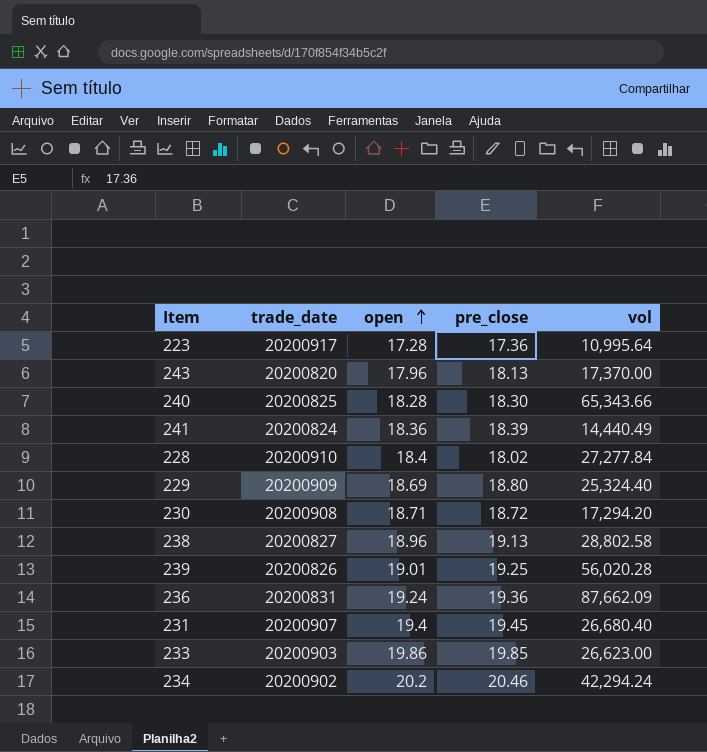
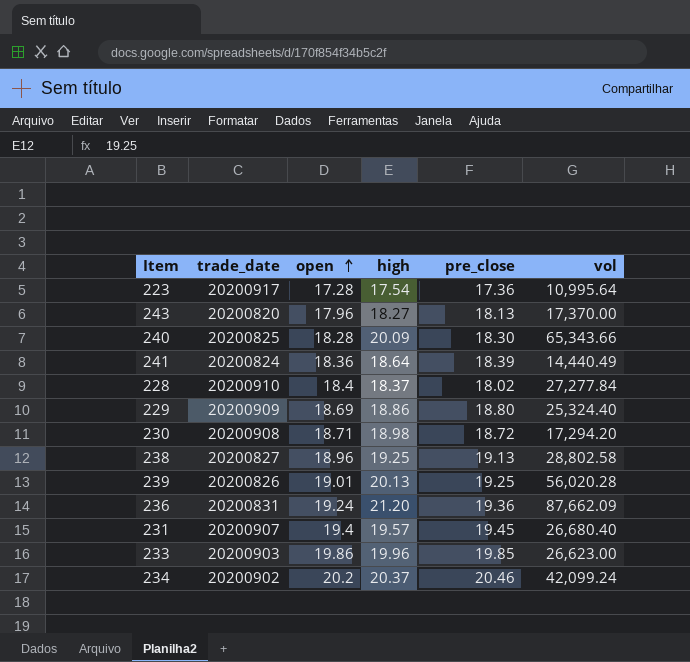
column high | position: none -> 4
234 | vol: 42,294.24 -> 42,099.24

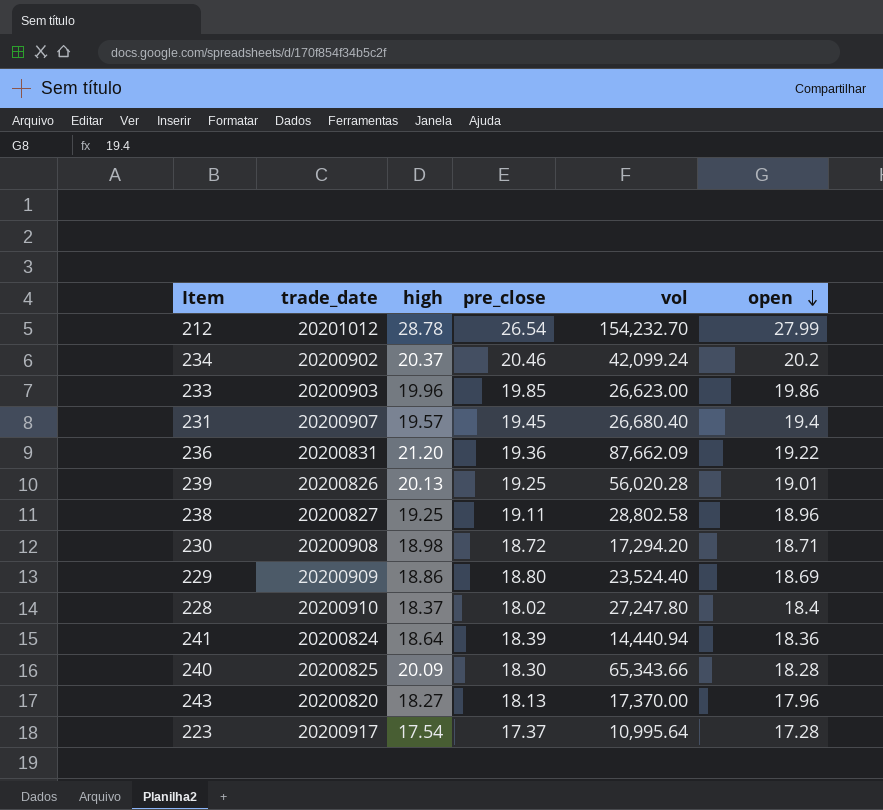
row order: open ascending -> open descending
column open | position: 3 -> 6
row 212: none -> 20201012 | 28.78 | 26.54 | 154,232.70 | 27.99
236 | open: 19.24 -> 19.22
238 | pre_close: 19.13 -> 19.11
229 | vol: 25,324.40 -> 23,524.40
228 | vol: 27,277.84 -> 27,247.80
241 | vol: 14,440.49 -> 14,440.94
223 | pre_close: 17.36 -> 17.37

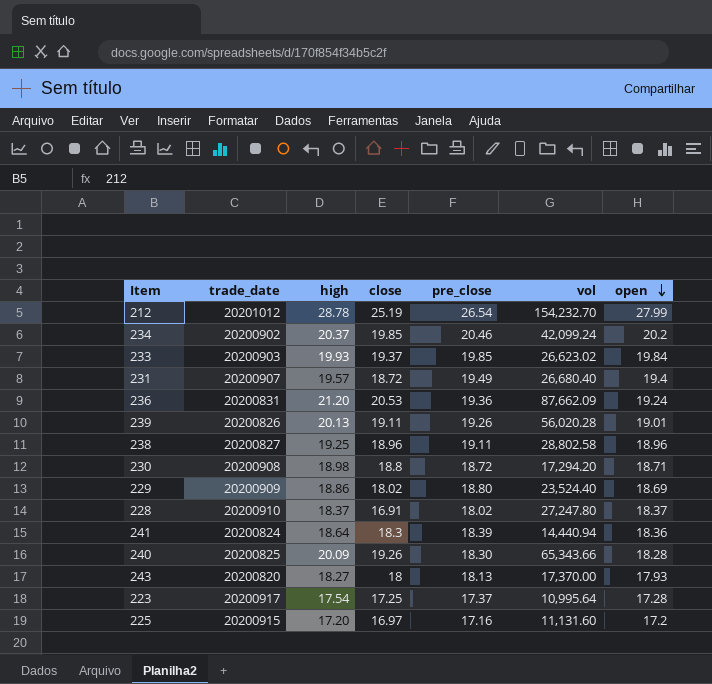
column close | position: none -> 4
233 | high: 19.96 -> 19.93
233 | vol: 26,623.00 -> 26,623.02
233 | open: 19.86 -> 19.84
231 | pre_close: 19.45 -> 19.49
236 | open: 19.22 -> 19.24
239 | pre_close: 19.25 -> 19.26
228 | open: 18.4 -> 18.37
243 | open: 17.96 -> 17.93
row 225: none -> 20200915 | 17.20 | 16.97 | 17.16 | 11,131.60 | 17.2

